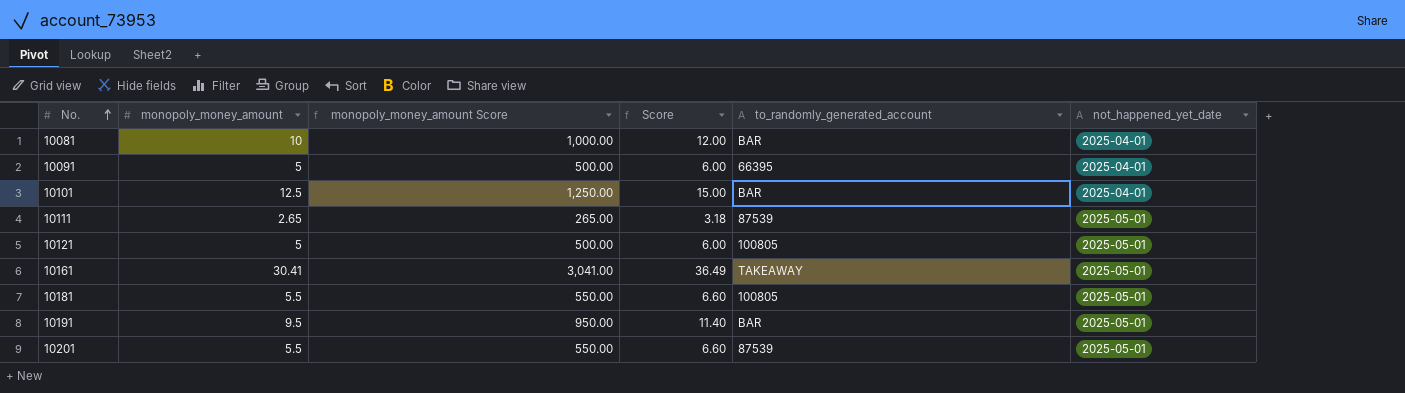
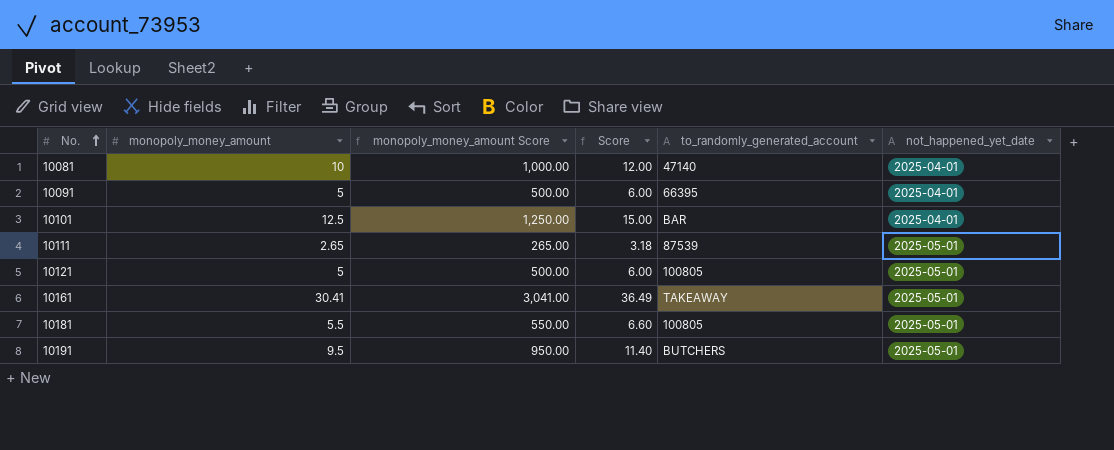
row 10201: 5.5 | 550.00 | 6.60 | 87539 | 2025-05-01 -> none
10081 | to_randomly_generated_account: BAR -> 47140
10191 | to_randomly_generated_account: BAR -> BUTCHERS

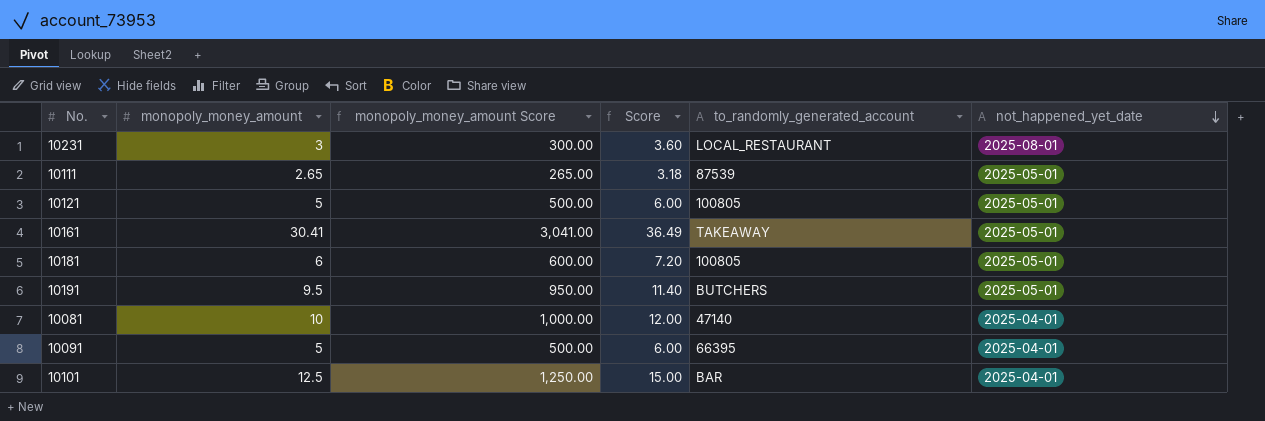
row order: No. ascending -> not_happened_yet_date descending
row 10231: none -> 3 | 300.00 | 3.60 | LOCAL_RESTAURANT | 2025-08-01
10181 | monopoly_money_amount: 5.5 -> 6
10181 | monopoly_money_amount Score: 550.00 -> 600.00
10181 | Score: 6.60 -> 7.20

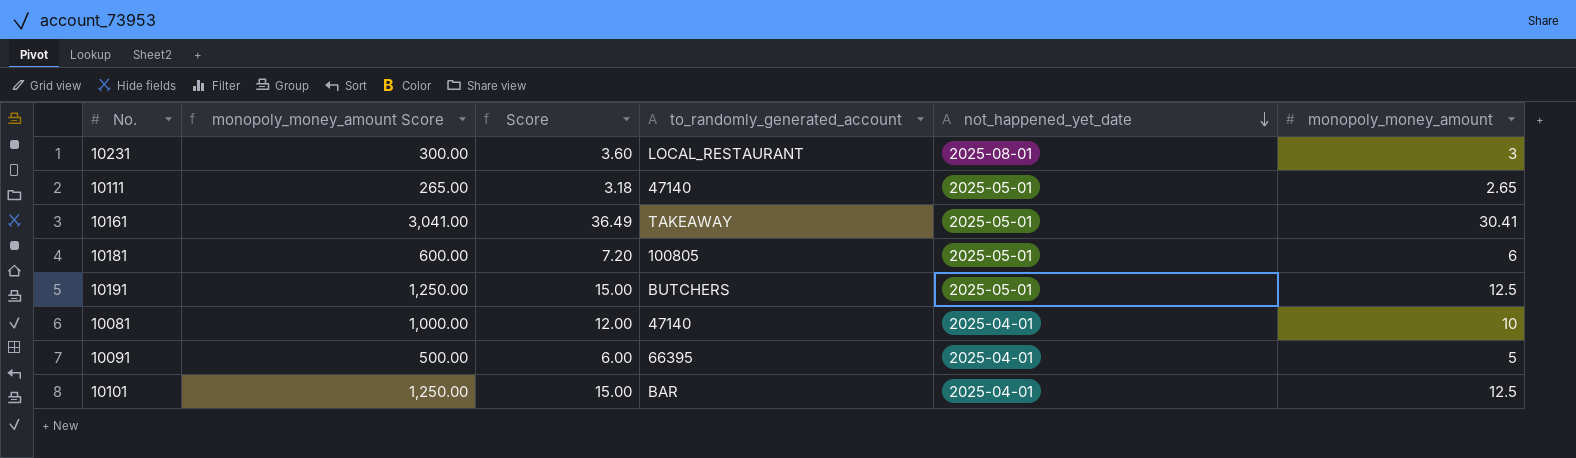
column monopoly_money_amount | position: 2 -> 6
row 10121: 5 | 500.00 | 6.00 | 100805 | 2025-05-01 -> none
10111 | to_randomly_generated_account: 87539 -> 47140
10191 | monopoly_money_amount Score: 950.00 -> 1,250.00
10191 | Score: 11.40 -> 15.00
10191 | monopoly_money_amount: 9.5 -> 12.5

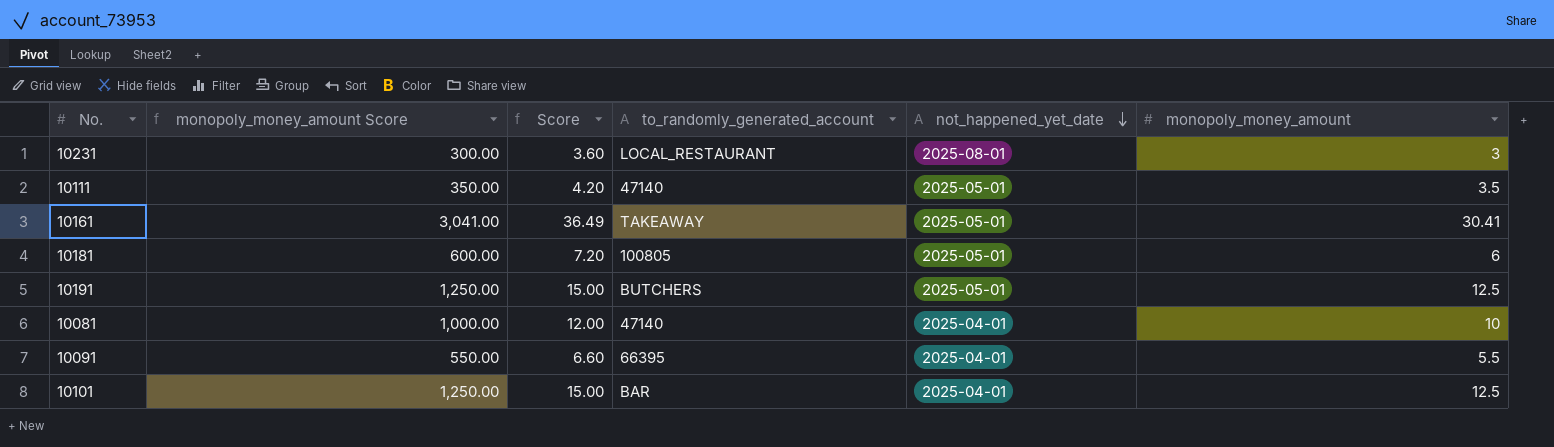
10111 | monopoly_money_amount Score: 265.00 -> 350.00
10111 | Score: 3.18 -> 4.20
10111 | monopoly_money_amount: 2.65 -> 3.5
10091 | monopoly_money_amount Score: 500.00 -> 550.00
10091 | Score: 6.00 -> 6.60
10091 | monopoly_money_amount: 5 -> 5.5

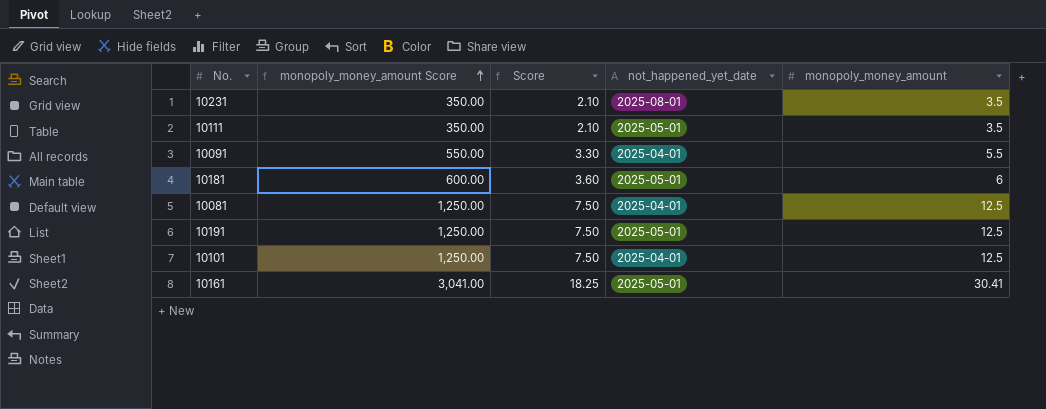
row order: not_happened_yet_date descending -> monopoly_money_amount Score ascending
column to_randomly_generated_account | position: 4 -> none
column Score | formula: [monopoly_money_amount] * 1.2 -> [monopoly_money_amount] * 0.6
10231 | monopoly_money_amount Score: 300.00 -> 350.00
10231 | monopoly_money_amount: 3 -> 3.5
10081 | monopoly_money_amount Score: 1,000.00 -> 1,250.00
10081 | monopoly_money_amount: 10 -> 12.5

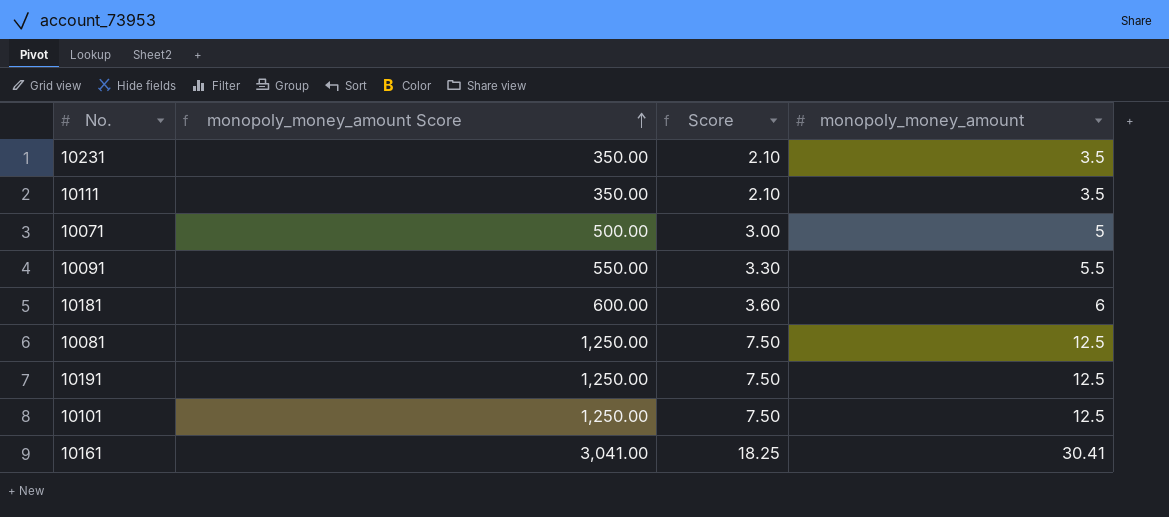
column not_happened_yet_date | position: 4 -> none
row 10071: none -> 500.00 | 3.00 | 5

